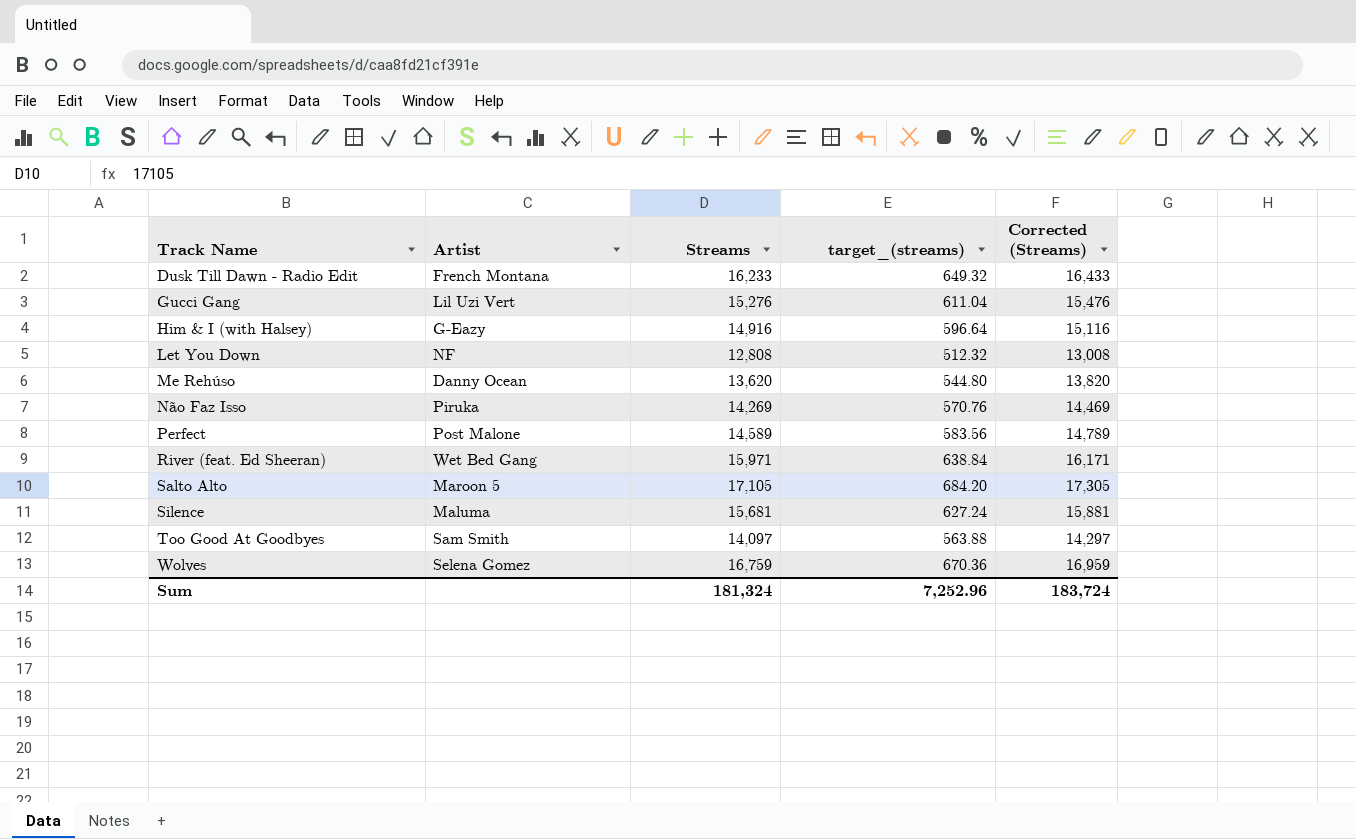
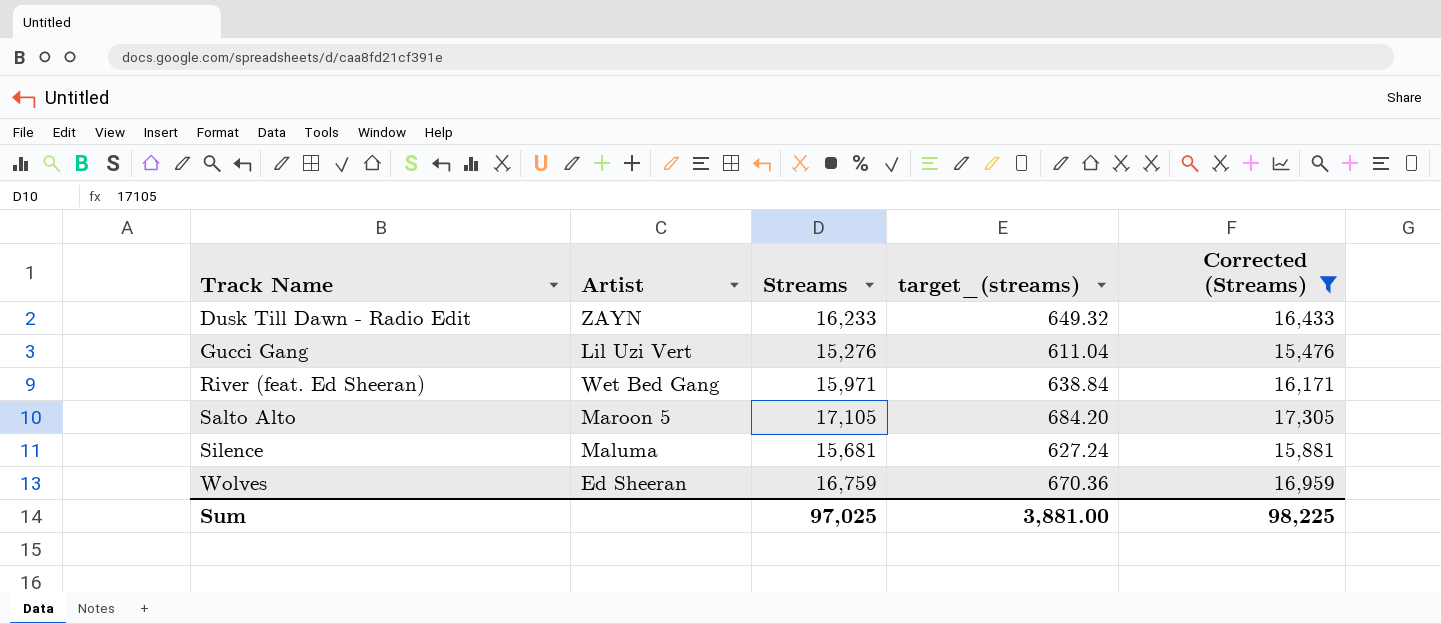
filter: none -> Corrected (Streams) >= 15,476
Dusk Till Dawn - Radio Edit | Artist: French Montana -> ZAYN
Wolves | Artist: Selena Gomez -> Ed Sheeran
Sum | Streams: 181,324 -> 97,025
Sum | target_(streams): 7,252.96 -> 3,881.00
Sum | Corrected (Streams): 183,724 -> 98,225

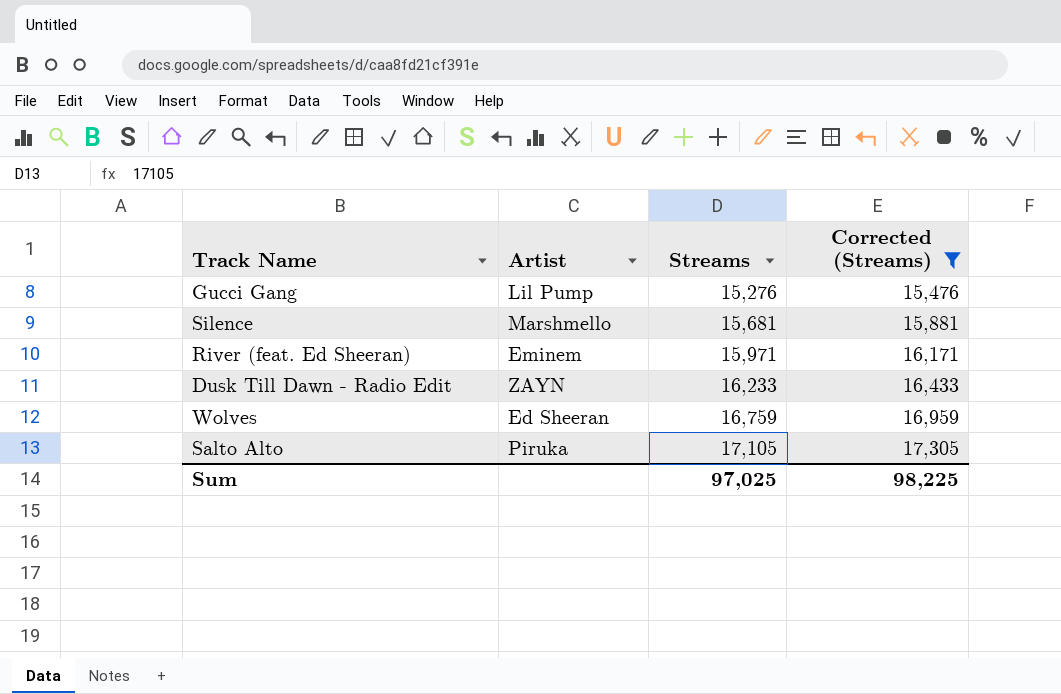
row order: Track Name ascending -> Streams ascending
column target_(streams) | formula: [Streams] * 0.04 -> none
Gucci Gang | Artist: Lil Uzi Vert -> Lil Pump
Silence | Artist: Maluma -> Marshmello
River (feat. Ed Sheeran) | Artist: Wet Bed Gang -> Eminem
Salto Alto | Artist: Maroon 5 -> Piruka

